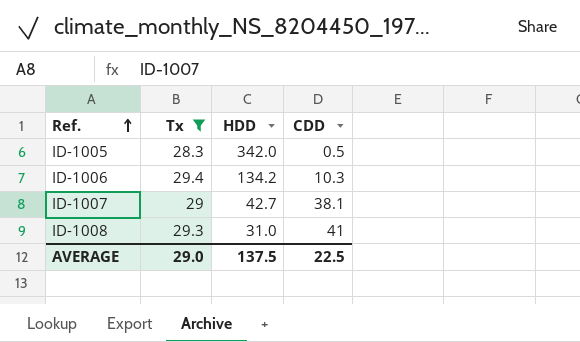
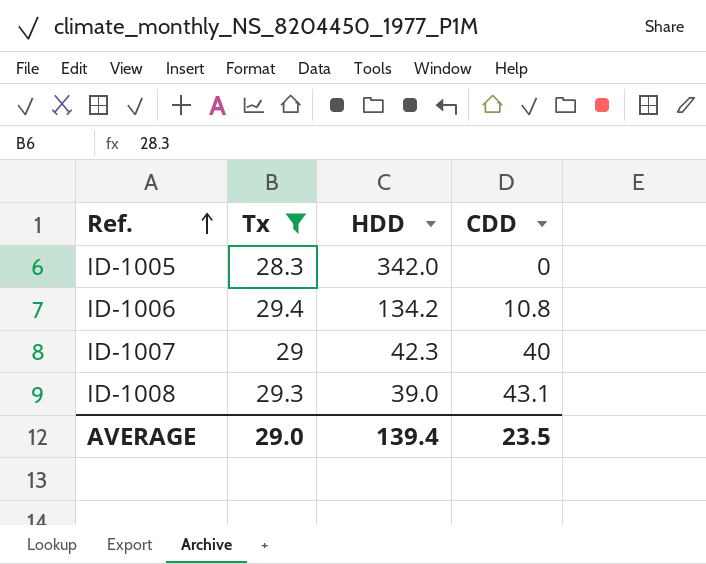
ID-1005 | CDD: 0.5 -> 0
ID-1006 | CDD: 10.3 -> 10.8
ID-1007 | HDD: 42.7 -> 42.3
ID-1007 | CDD: 38.1 -> 40
ID-1008 | HDD: 31.0 -> 39.0
ID-1008 | CDD: 41 -> 43.1
AVERAGE | HDD: 137.5 -> 139.4
AVERAGE | CDD: 22.5 -> 23.5

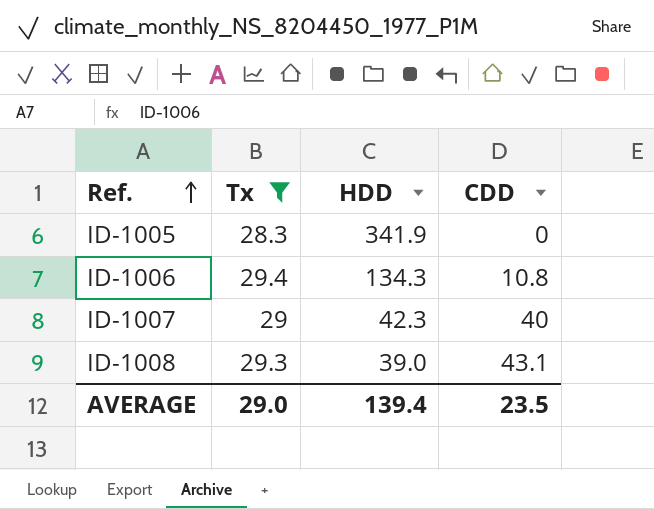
ID-1005 | HDD: 342.0 -> 341.9
ID-1006 | HDD: 134.2 -> 134.3

